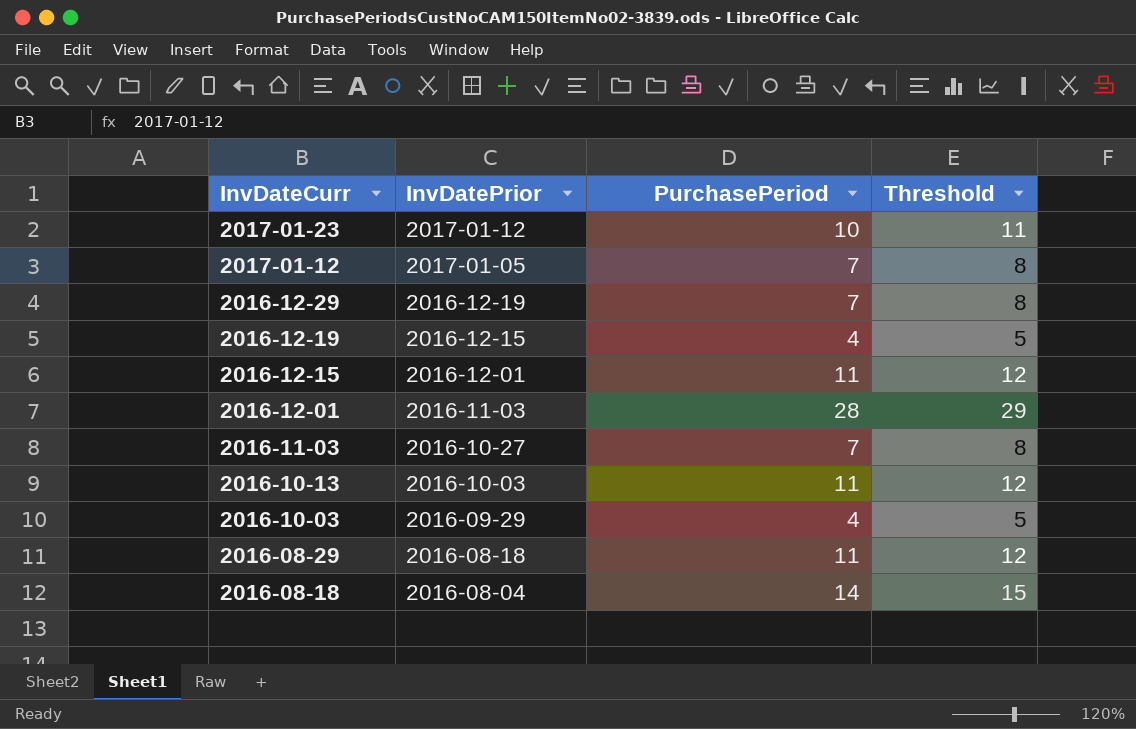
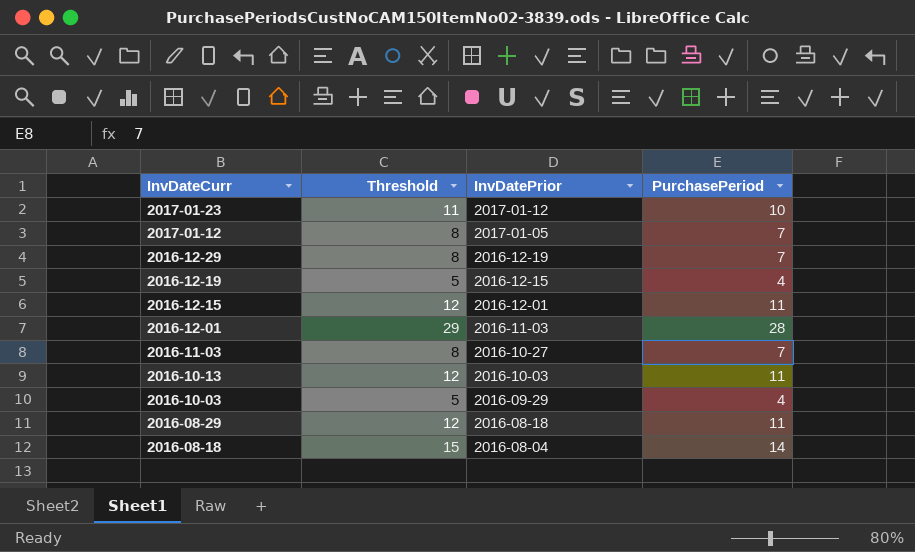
column Threshold | position: 4 -> 2

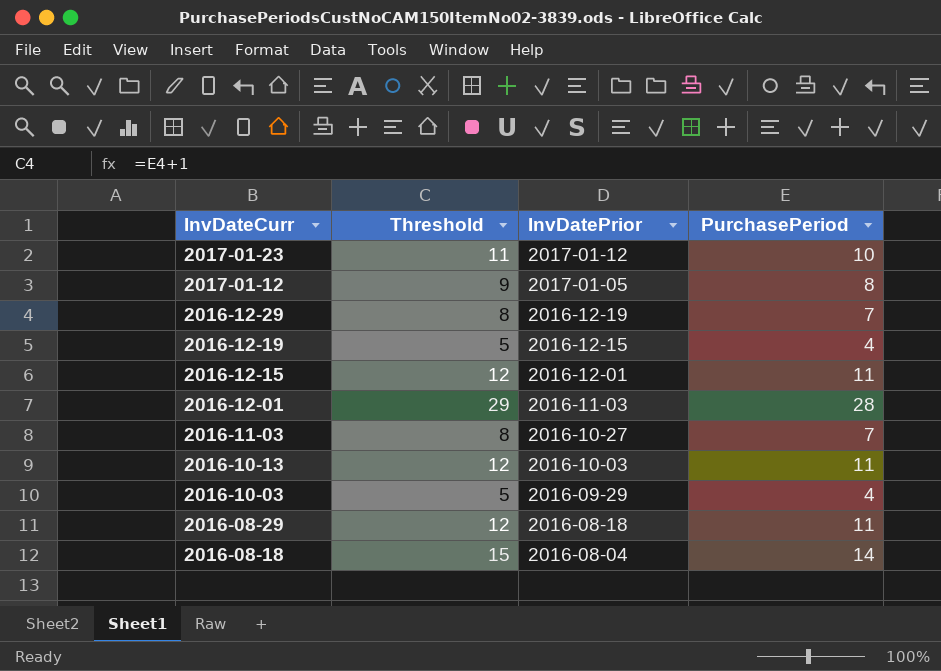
2017-01-12 | Threshold: 8 -> 9
2017-01-12 | PurchasePeriod: 7 -> 8

